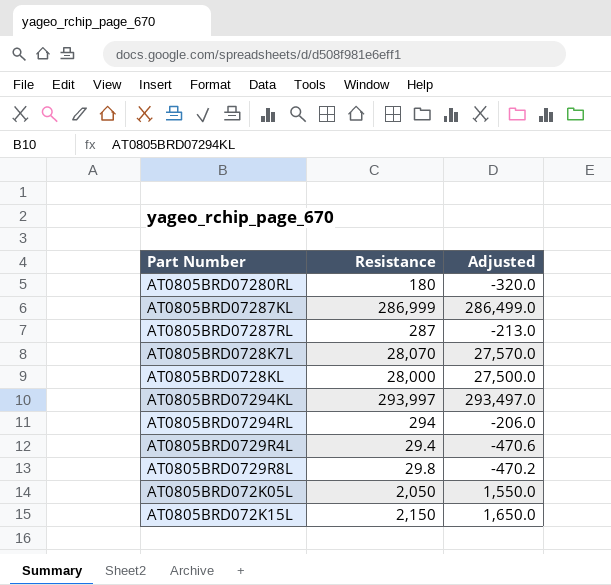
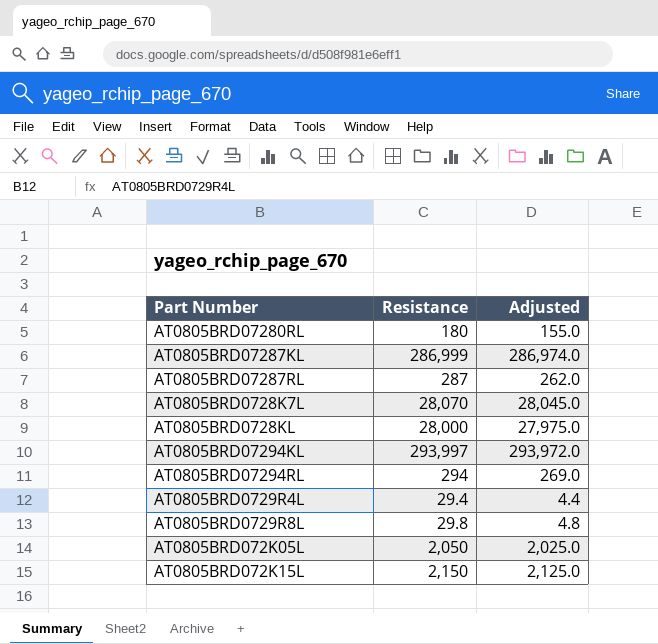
column Adjusted | formula: [Resistance] - 500 -> [Resistance] - 25

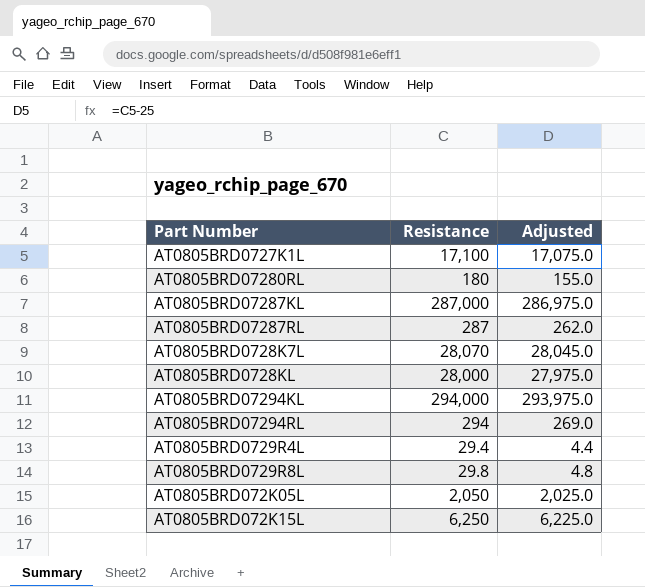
row AT0805BRD0727K1L: none -> 17,100 | 17,075.0
AT0805BRD07287KL | Resistance: 286,999 -> 287,000
AT0805BRD07287KL | Adjusted: 286,974.0 -> 286,975.0
AT0805BRD07294KL | Resistance: 293,997 -> 294,000
AT0805BRD07294KL | Adjusted: 293,972.0 -> 293,975.0
AT0805BRD072K15L | Resistance: 2,150 -> 6,250
AT0805BRD072K15L | Adjusted: 2,125.0 -> 6,225.0

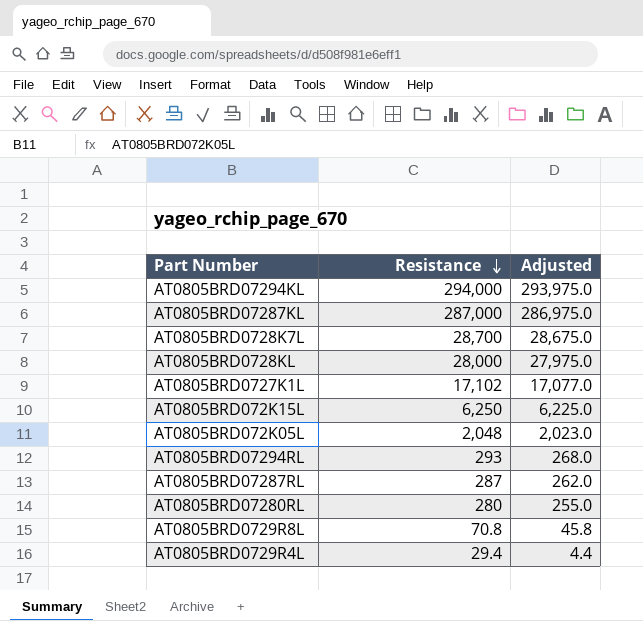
row order: none -> Resistance descending
AT0805BRD0728K7L | Resistance: 28,070 -> 28,700
AT0805BRD0728K7L | Adjusted: 28,045.0 -> 28,675.0
AT0805BRD0727K1L | Resistance: 17,100 -> 17,102
AT0805BRD0727K1L | Adjusted: 17,075.0 -> 17,077.0
AT0805BRD072K05L | Resistance: 2,050 -> 2,048
AT0805BRD072K05L | Adjusted: 2,025.0 -> 2,023.0
AT0805BRD07294RL | Resistance: 294 -> 293
AT0805BRD07294RL | Adjusted: 269.0 -> 268.0
AT0805BRD07280RL | Resistance: 180 -> 280
AT0805BRD07280RL | Adjusted: 155.0 -> 255.0
AT0805BRD0729R8L | Resistance: 29.8 -> 70.8
AT0805BRD0729R8L | Adjusted: 4.8 -> 45.8

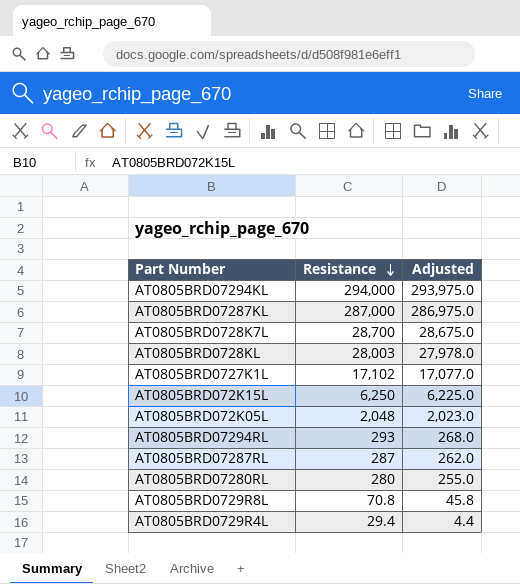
AT0805BRD0728KL | Resistance: 28,000 -> 28,003
AT0805BRD0728KL | Adjusted: 27,975.0 -> 27,978.0

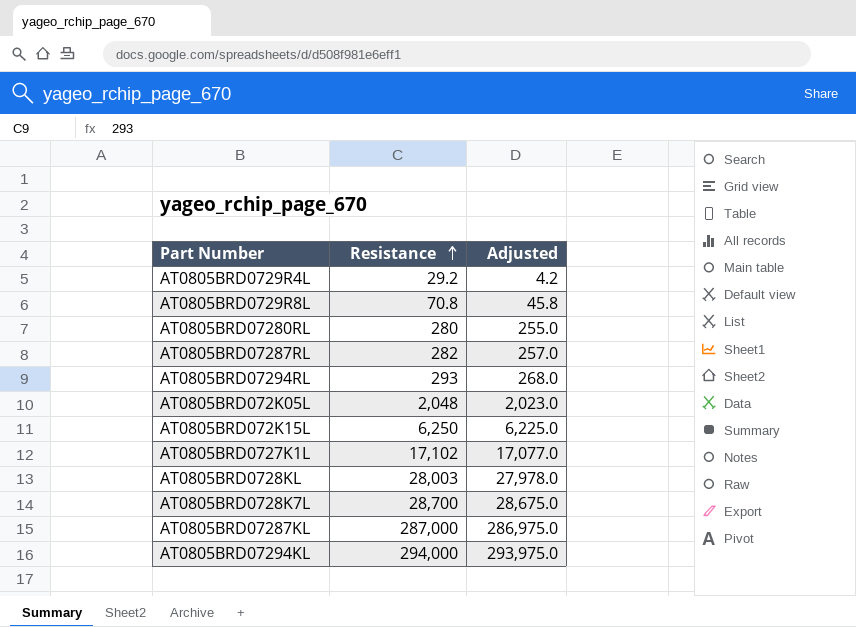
row order: Resistance descending -> Resistance ascending
AT0805BRD0729R4L | Resistance: 29.4 -> 29.2
AT0805BRD0729R4L | Adjusted: 4.4 -> 4.2
AT0805BRD07287RL | Resistance: 287 -> 282
AT0805BRD07287RL | Adjusted: 262.0 -> 257.0

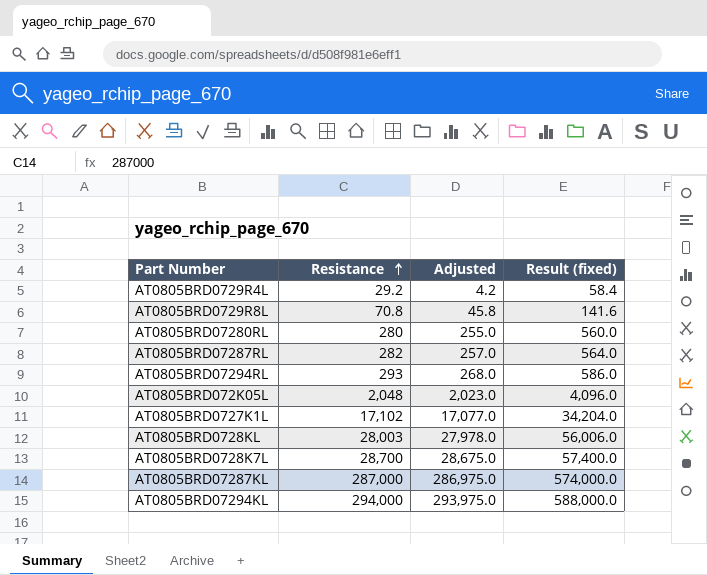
column Result (fixed) | formula: none -> [Resistance] * 2
row AT0805BRD072K15L: 6,250 | 6,225.0 -> none

